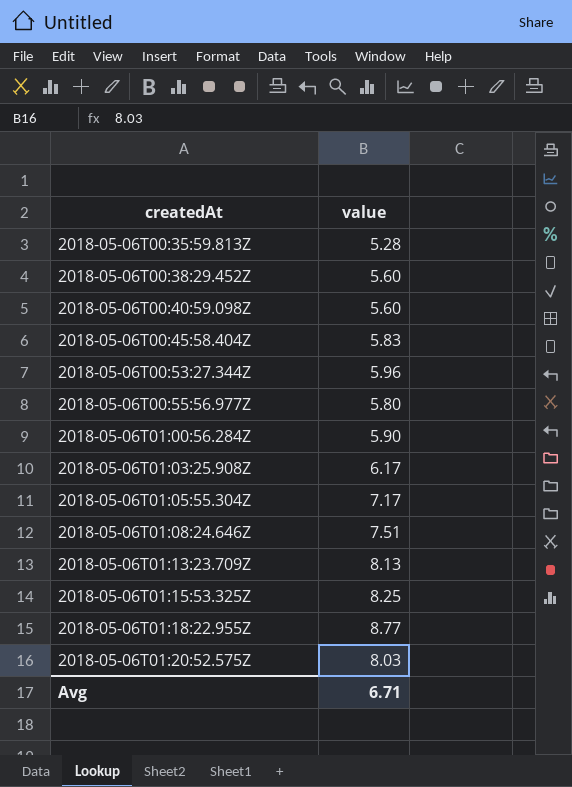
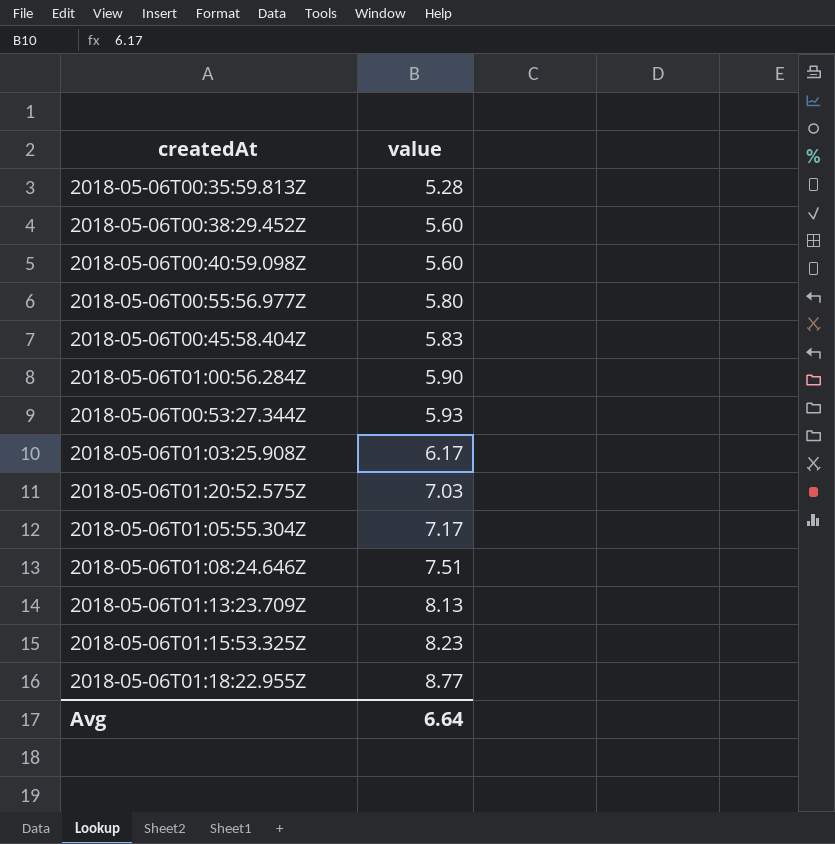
row order: createdAt ascending -> value ascending
2018-05-06T00:53:27.344Z | value: 5.96 -> 5.93
2018-05-06T01:20:52.575Z | value: 8.03 -> 7.03
2018-05-06T01:15:53.325Z | value: 8.25 -> 8.23
Avg | value: 6.71 -> 6.64

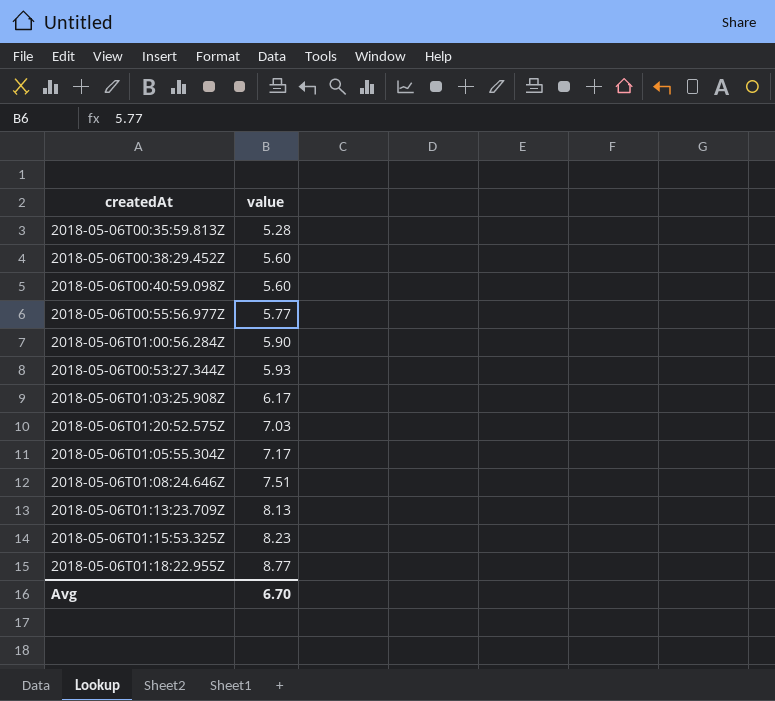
row 2018-05-06T00:45:58.404Z: 5.83 -> none
2018-05-06T00:55:56.977Z | value: 5.80 -> 5.77
Avg | value: 6.64 -> 6.70

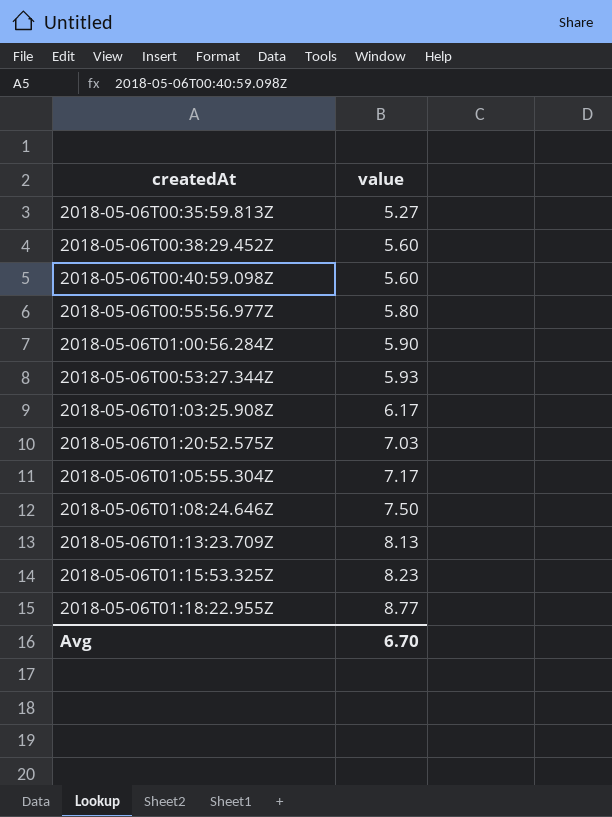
2018-05-06T00:35:59.813Z | value: 5.28 -> 5.27
2018-05-06T00:55:56.977Z | value: 5.77 -> 5.80
2018-05-06T01:08:24.646Z | value: 7.51 -> 7.50

